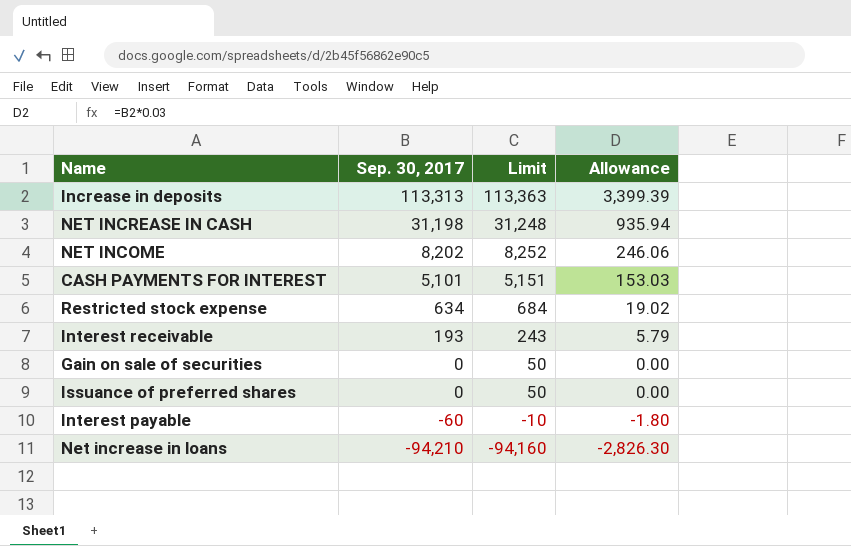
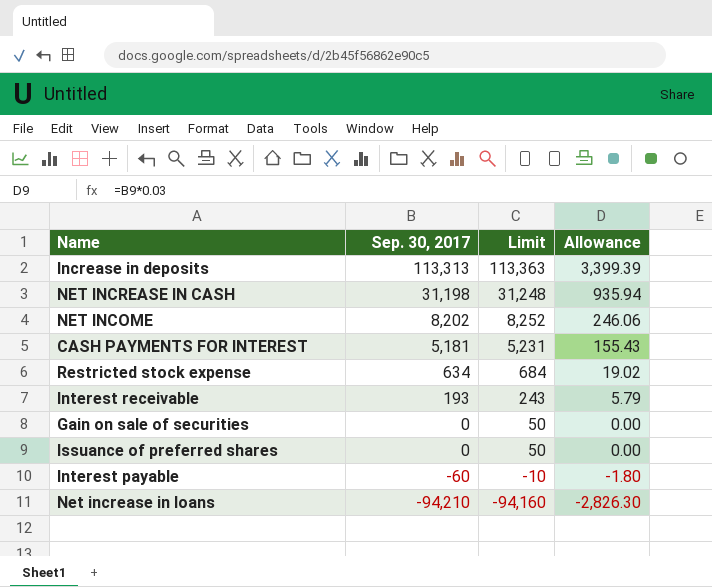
CASH PAYMENTS FOR INTEREST | Sep. 30, 2017: 5,101 -> 5,181
CASH PAYMENTS FOR INTEREST | Limit: 5,151 -> 5,231
CASH PAYMENTS FOR INTEREST | Allowance: 153.03 -> 155.43

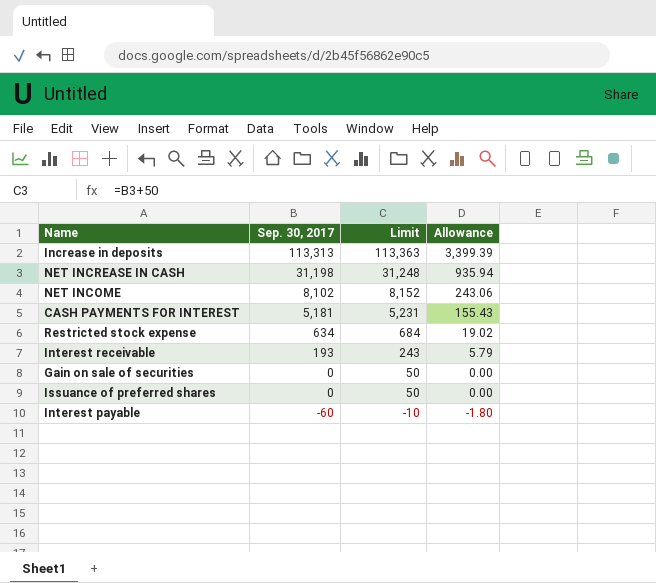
row Net increase in loans: -94,210 | -94,160 | -2,826.30 -> none
NET INCOME | Sep. 30, 2017: 8,202 -> 8,102
NET INCOME | Limit: 8,252 -> 8,152
NET INCOME | Allowance: 246.06 -> 243.06

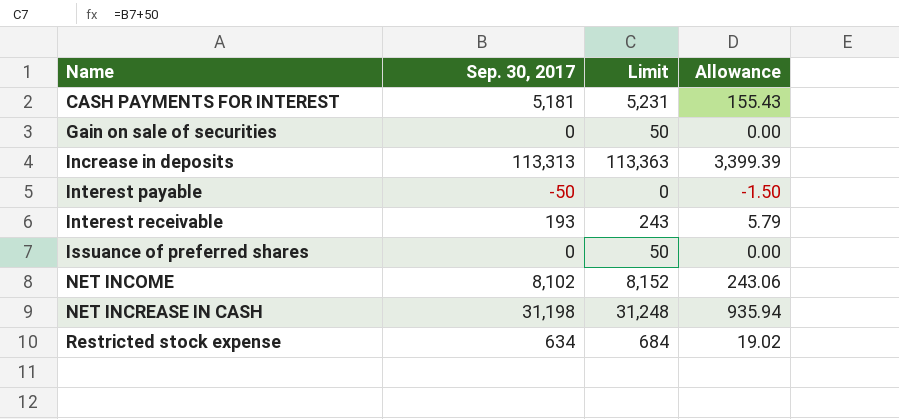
row order: Sep. 30, 2017 descending -> Name ascending
Interest payable | Sep. 30, 2017: -60 -> -50
Interest payable | Limit: -10 -> 0
Interest payable | Allowance: -1.80 -> -1.50

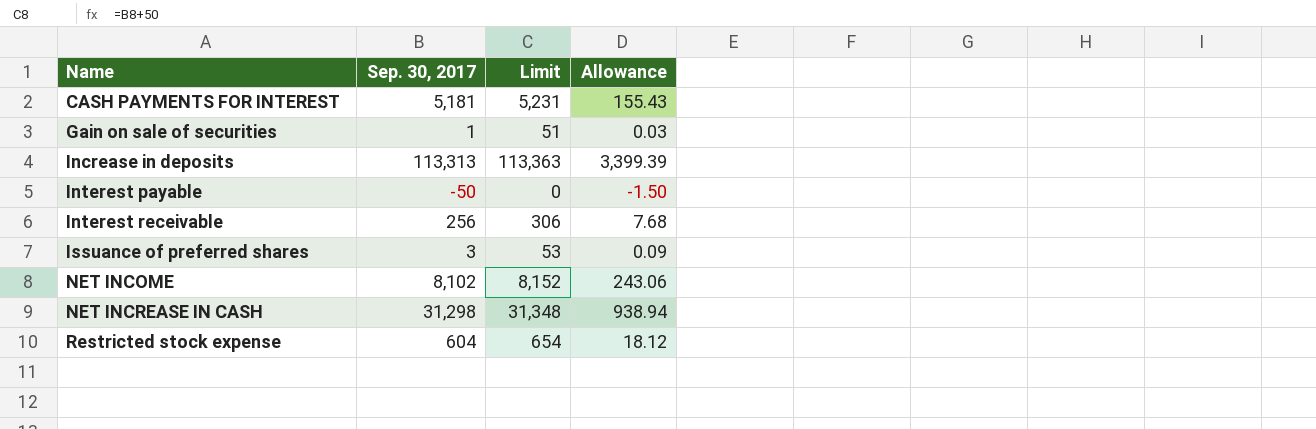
Gain on sale of securities | Sep. 30, 2017: 0 -> 1
Gain on sale of securities | Limit: 50 -> 51
Gain on sale of securities | Allowance: 0.00 -> 0.03
Interest receivable | Sep. 30, 2017: 193 -> 256
Interest receivable | Limit: 243 -> 306
Interest receivable | Allowance: 5.79 -> 7.68
Issuance of preferred shares | Sep. 30, 2017: 0 -> 3
Issuance of preferred shares | Limit: 50 -> 53
Issuance of preferred shares | Allowance: 0.00 -> 0.09
NET INCREASE IN CASH | Sep. 30, 2017: 31,198 -> 31,298
NET INCREASE IN CASH | Limit: 31,248 -> 31,348
NET INCREASE IN CASH | Allowance: 935.94 -> 938.94
Restricted stock expense | Sep. 30, 2017: 634 -> 604
Restricted stock expense | Limit: 684 -> 654
Restricted stock expense | Allowance: 19.02 -> 18.12

